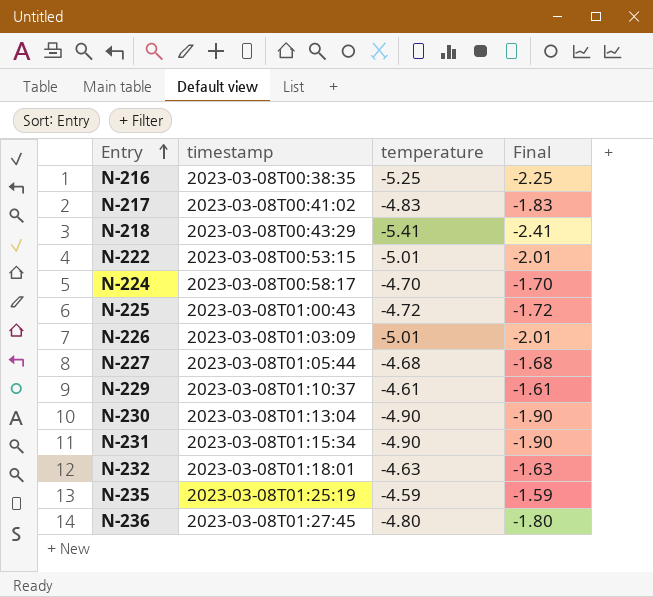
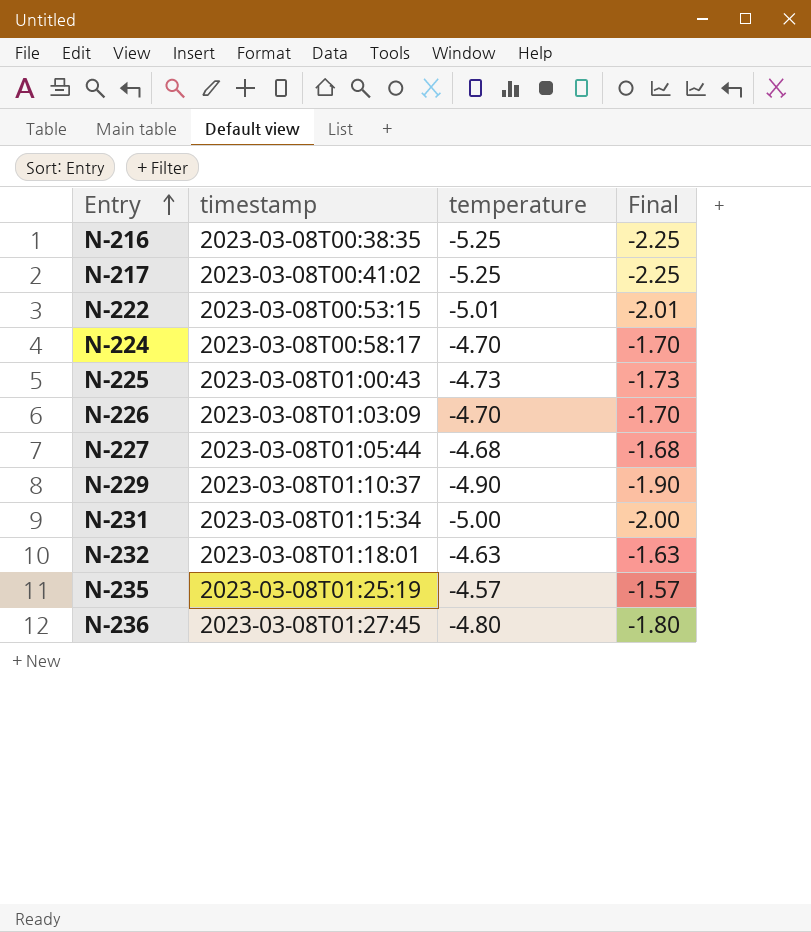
row N-218: 2023-03-08T00:43:29 | -5.41 | -2.41 -> none
row N-230: 2023-03-08T01:13:04 | -4.90 | -1.90 -> none
N-217 | temperature: -4.83 -> -5.25
N-217 | Final: -1.83 -> -2.25
N-225 | temperature: -4.72 -> -4.73
N-225 | Final: -1.72 -> -1.73
N-226 | temperature: -5.01 -> -4.70
N-226 | Final: -2.01 -> -1.70
N-229 | temperature: -4.61 -> -4.90
N-229 | Final: -1.61 -> -1.90
N-231 | temperature: -4.90 -> -5.00
N-231 | Final: -1.90 -> -2.00
N-235 | temperature: -4.59 -> -4.57
N-235 | Final: -1.59 -> -1.57

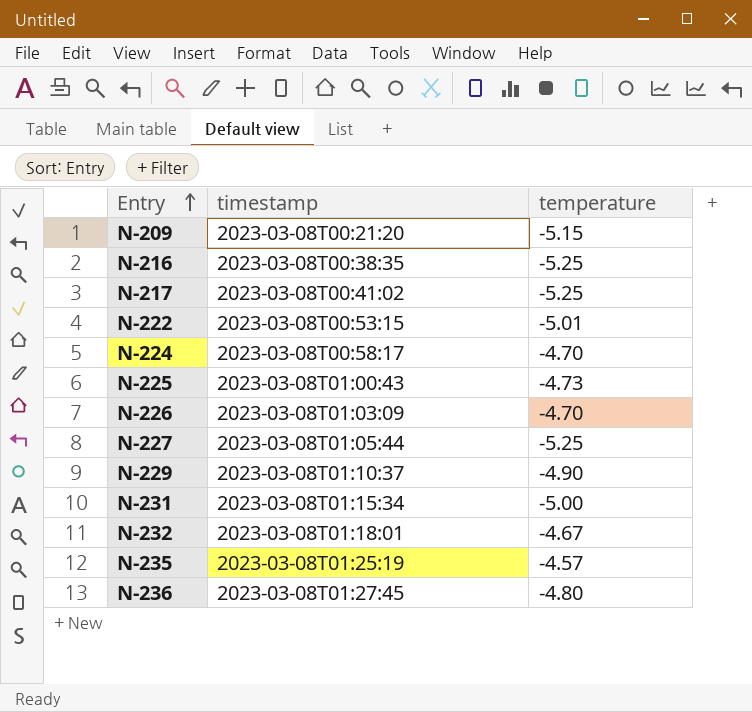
column Final | formula: [temperature] + 3 -> none
row N-209: none -> 2023-03-08T00:21:20 | -5.15
N-227 | temperature: -4.68 -> -5.25
N-232 | temperature: -4.63 -> -4.67

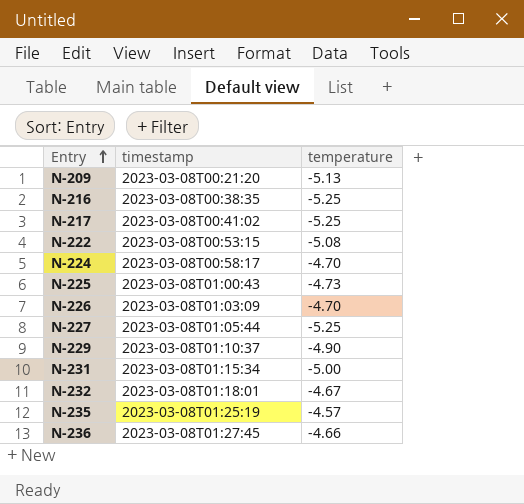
N-209 | temperature: -5.15 -> -5.13
N-222 | temperature: -5.01 -> -5.08
N-236 | temperature: -4.80 -> -4.66

